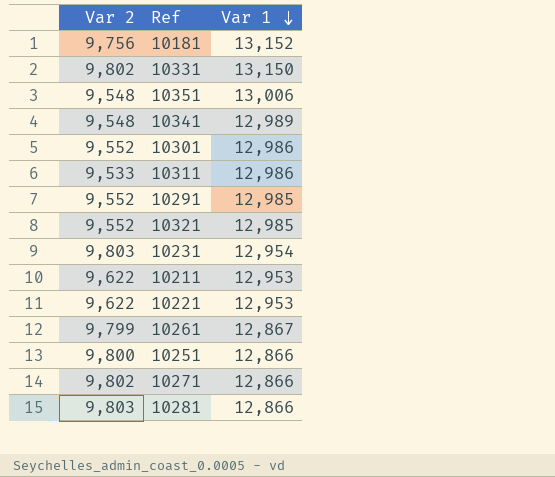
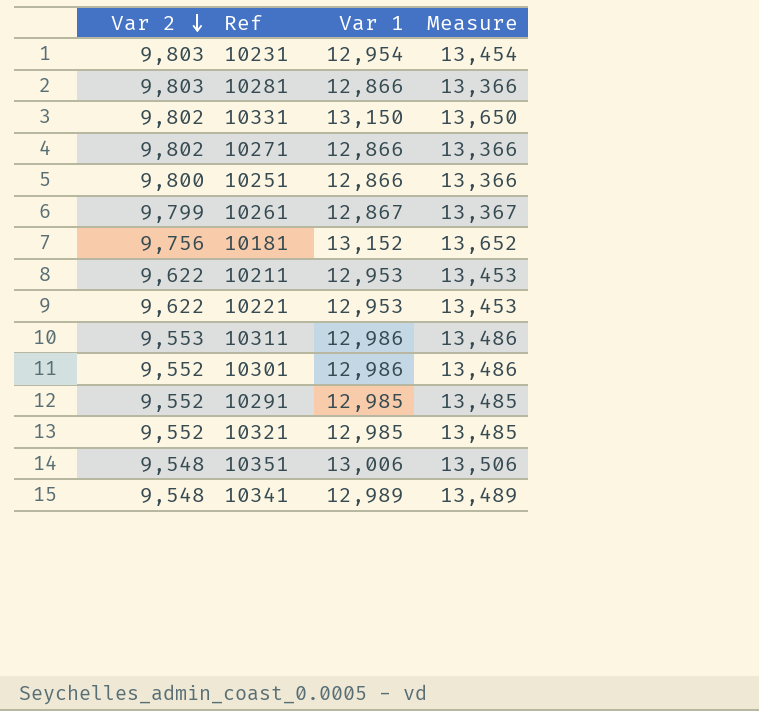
row order: Var 1 descending -> Var 2 descending
column Measure | formula: none -> [Var 1] + 500
10311 | Var 2: 9,533 -> 9,553

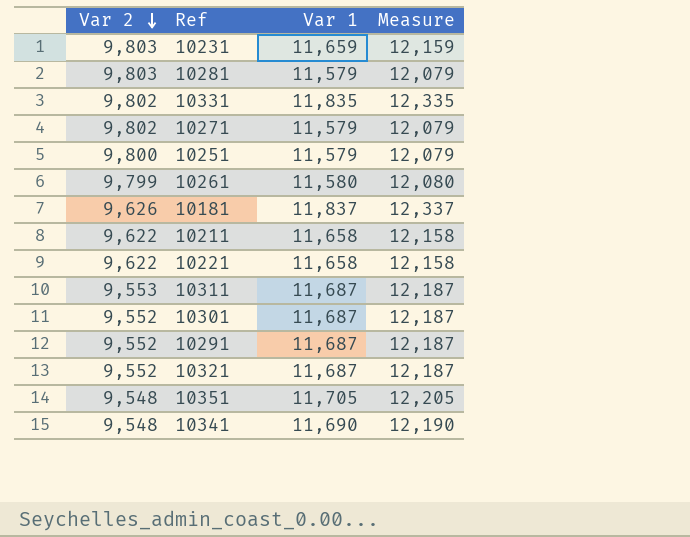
10231 | Var 1: 12,954 -> 11,659
10231 | Measure: 13,454 -> 12,159
10281 | Var 1: 12,866 -> 11,579
10281 | Measure: 13,366 -> 12,079
10331 | Var 1: 13,150 -> 11,835
10331 | Measure: 13,650 -> 12,335
10271 | Var 1: 12,866 -> 11,579
10271 | Measure: 13,366 -> 12,079
10251 | Var 1: 12,866 -> 11,579
10251 | Measure: 13,366 -> 12,079
10261 | Var 1: 12,867 -> 11,580
10261 | Measure: 13,367 -> 12,080
10181 | Var 2: 9,756 -> 9,626
10181 | Var 1: 13,152 -> 11,837
10181 | Measure: 13,652 -> 12,337
10211 | Var 1: 12,953 -> 11,658
10211 | Measure: 13,453 -> 12,158
10221 | Var 1: 12,953 -> 11,658
10221 | Measure: 13,453 -> 12,158
10311 | Var 1: 12,986 -> 11,687
10311 | Measure: 13,486 -> 12,187
10301 | Var 1: 12,986 -> 11,687
10301 | Measure: 13,486 -> 12,187
10291 | Var 1: 12,985 -> 11,687
10291 | Measure: 13,485 -> 12,187
10321 | Var 1: 12,985 -> 11,687
10321 | Measure: 13,485 -> 12,187
10351 | Var 1: 13,006 -> 11,705
10351 | Measure: 13,506 -> 12,205
10341 | Var 1: 12,989 -> 11,690
10341 | Measure: 13,489 -> 12,190

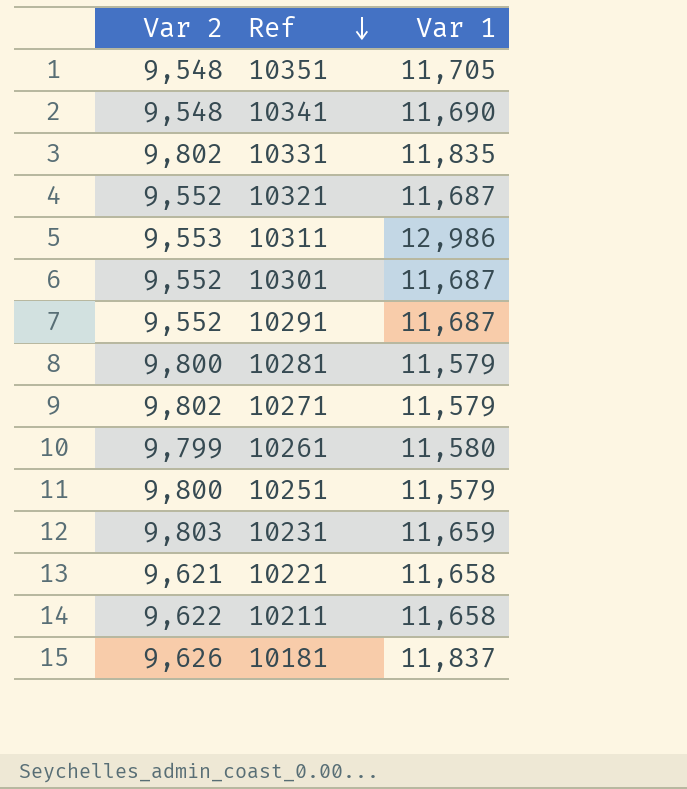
row order: Var 2 descending -> Ref descending
column Measure | formula: [Var 1] + 500 -> none
10311 | Var 1: 11,687 -> 12,986
10281 | Var 2: 9,803 -> 9,800
10221 | Var 2: 9,622 -> 9,621

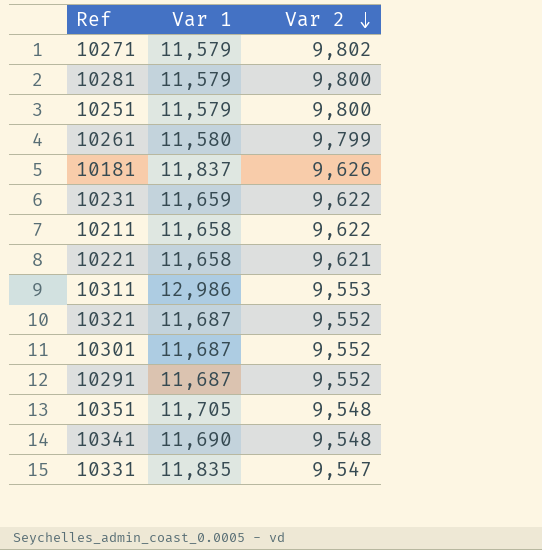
row order: Ref descending -> Var 2 descending
column Var 2 | position: 1 -> 3
10231 | Var 2: 9,803 -> 9,622
10331 | Var 2: 9,802 -> 9,547

